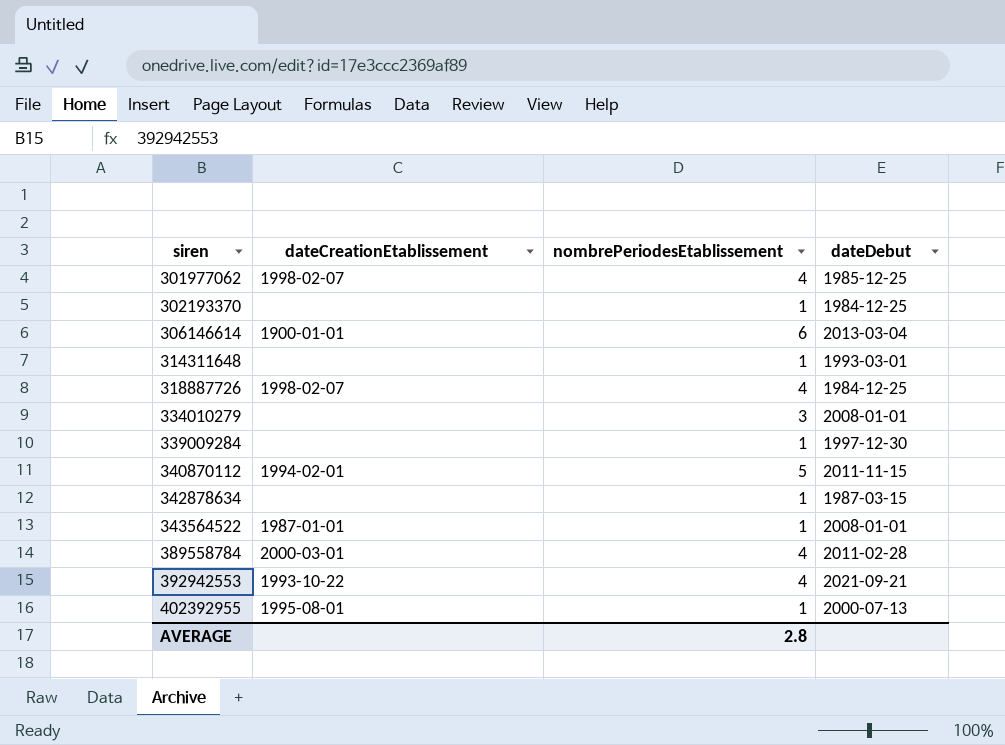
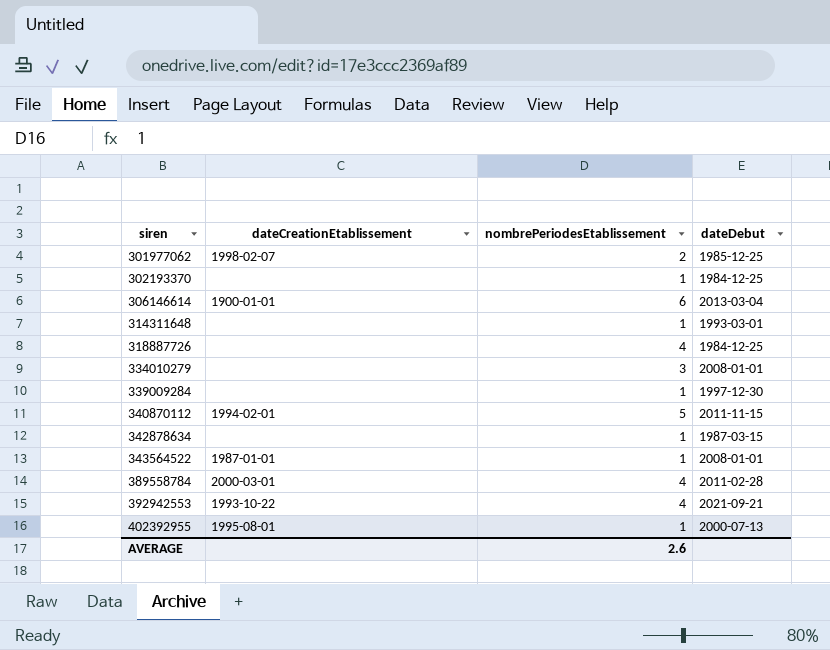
301977062 | nombrePeriodesEtablissement: 4 -> 2
318887726 | dateCreationEtablissement: 1998-02-07 -> none
AVERAGE | nombrePeriodesEtablissement: 2.8 -> 2.6

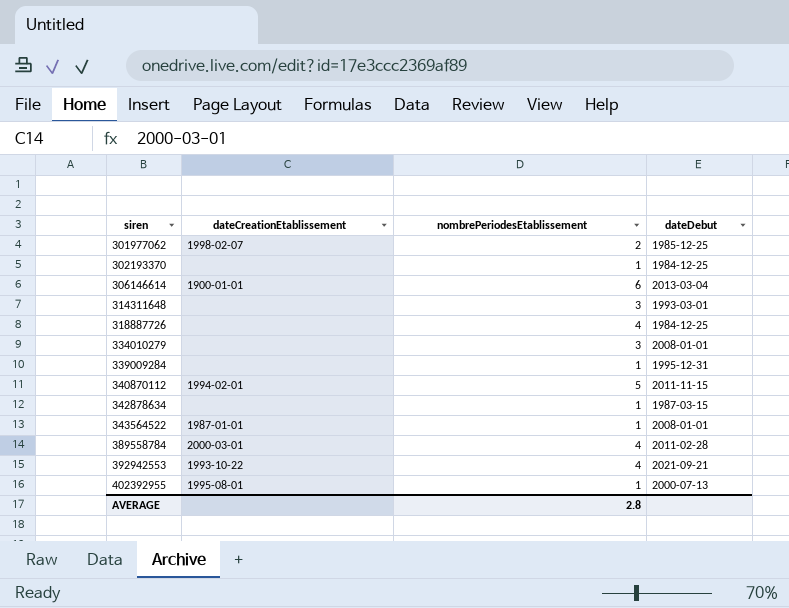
314311648 | nombrePeriodesEtablissement: 1 -> 3
339009284 | dateDebut: 1997-12-30 -> 1995-12-31
AVERAGE | nombrePeriodesEtablissement: 2.6 -> 2.8

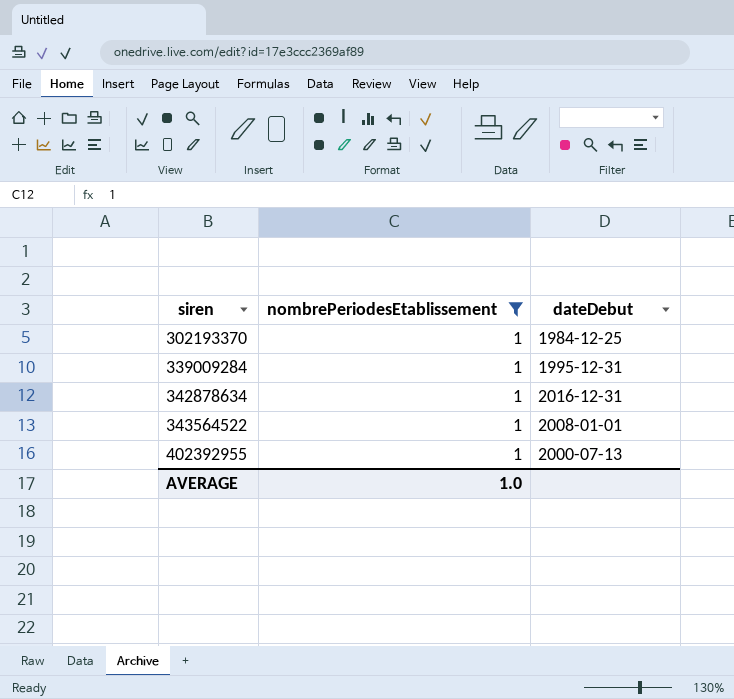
filter: none -> nombrePeriodesEtablissement = 1
column dateCreationEtablissement | position: 2 -> none
342878634 | dateDebut: 1987-03-15 -> 2016-12-31
AVERAGE | nombrePeriodesEtablissement: 2.8 -> 1.0

